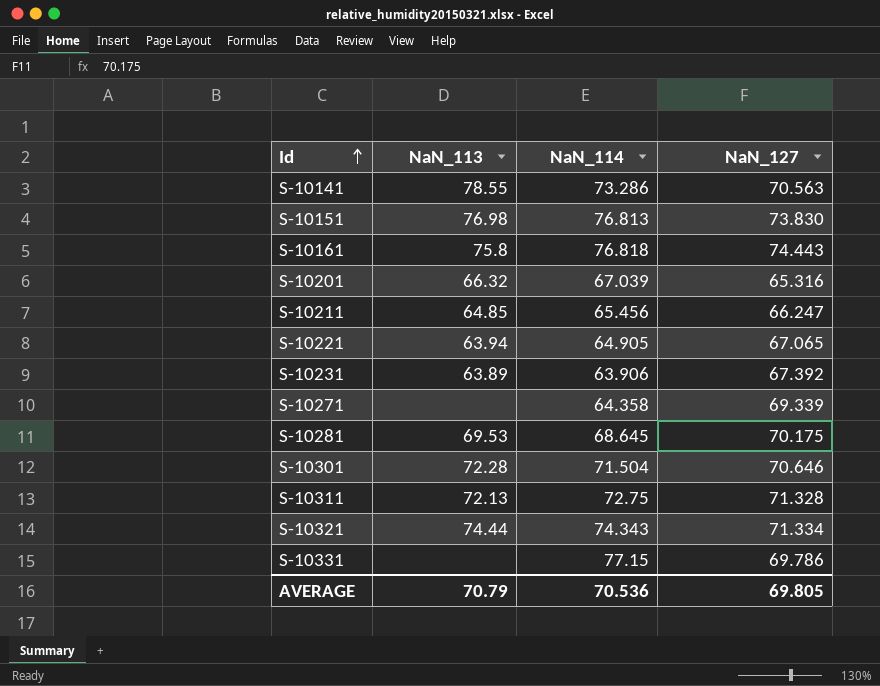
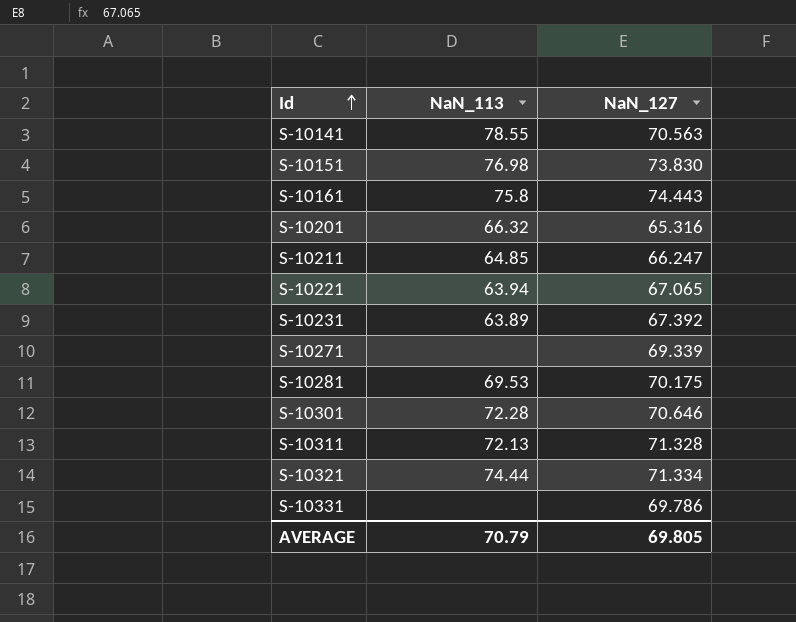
column NaN_114 | position: 3 -> none

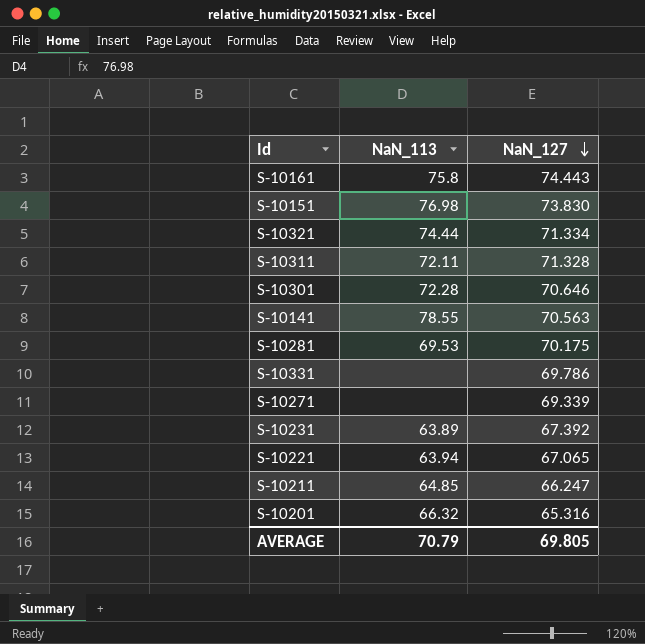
row order: Id ascending -> NaN_127 descending
S-10311 | NaN_113: 72.13 -> 72.11

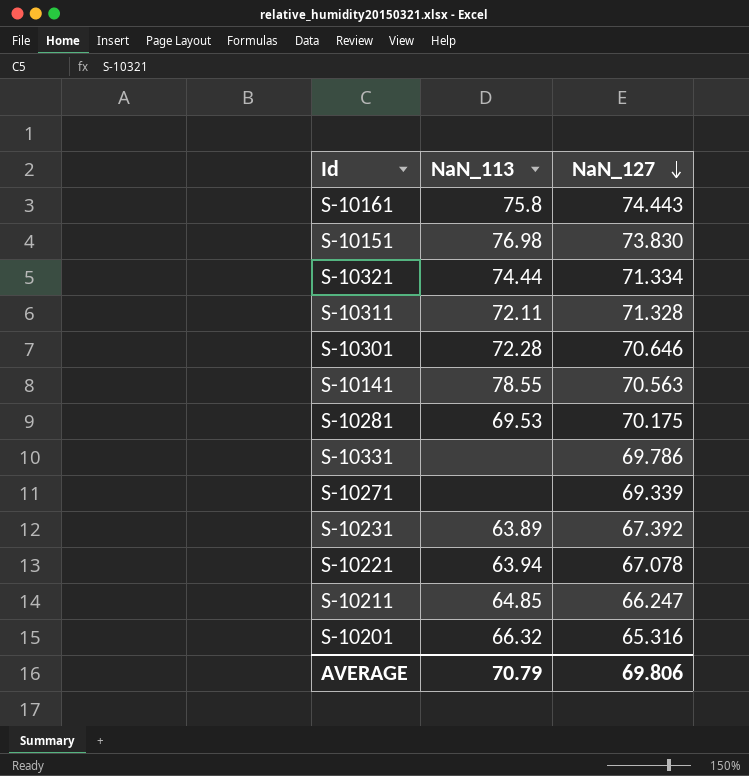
S-10221 | NaN_127: 67.065 -> 67.078
AVERAGE | NaN_127: 69.805 -> 69.806

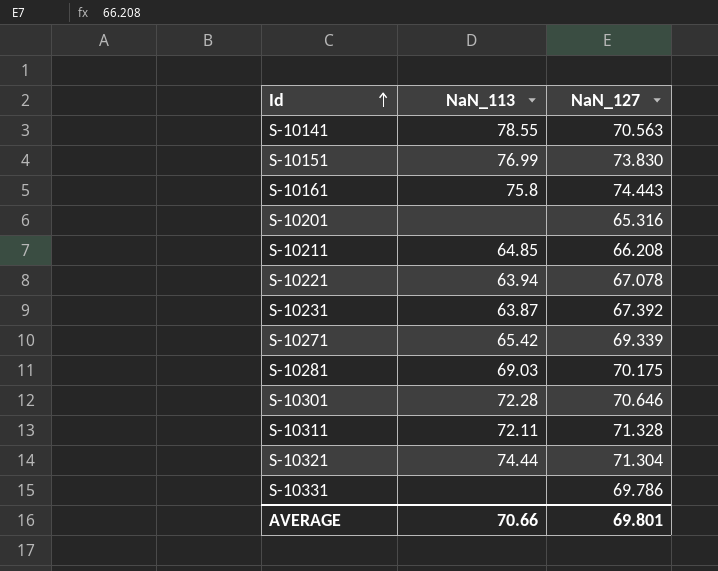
row order: NaN_127 descending -> Id ascending
S-10151 | NaN_113: 76.98 -> 76.99
S-10201 | NaN_113: 66.32 -> none
S-10211 | NaN_127: 66.247 -> 66.208
S-10231 | NaN_113: 63.89 -> 63.87
S-10271 | NaN_113: none -> 65.42
S-10281 | NaN_113: 69.53 -> 69.03
S-10321 | NaN_127: 71.334 -> 71.304
AVERAGE | NaN_113: 70.79 -> 70.66
AVERAGE | NaN_127: 69.806 -> 69.801

